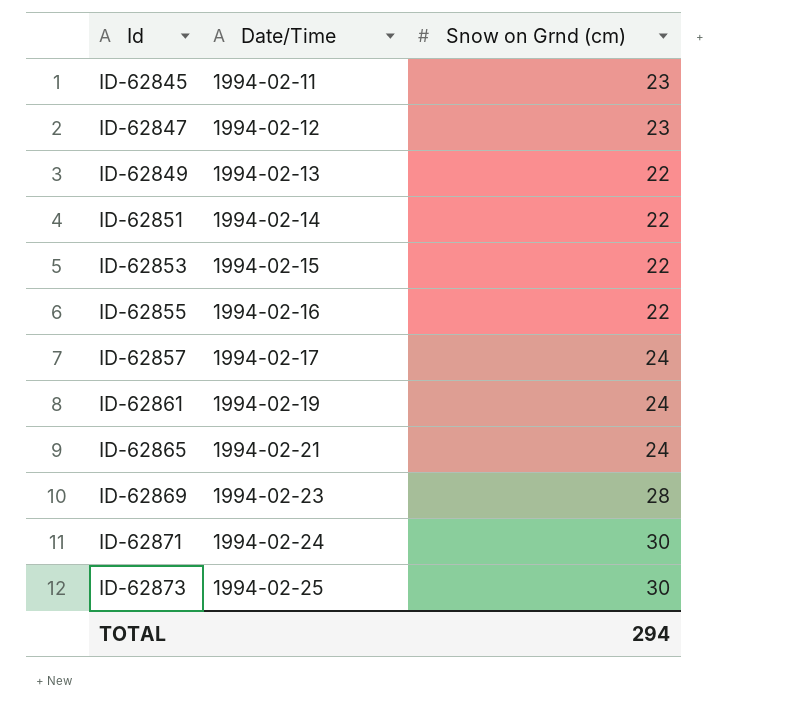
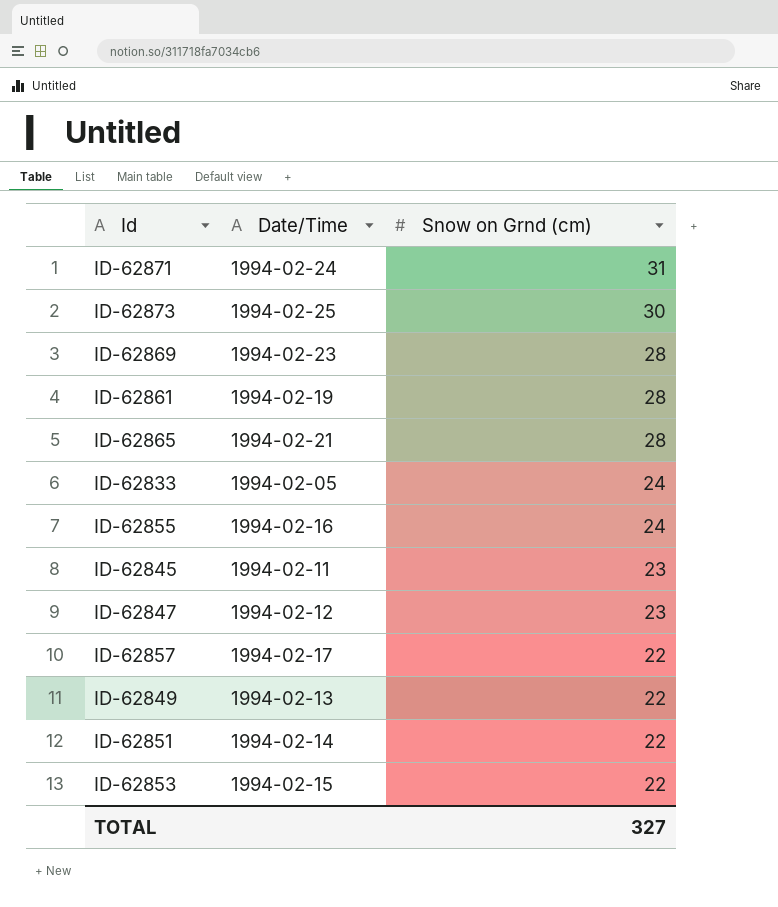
row order: Id ascending -> Snow on Grnd (cm) descending
ID-62871 | Snow on Grnd (cm): 30 -> 31
ID-62861 | Snow on Grnd (cm): 24 -> 28
ID-62865 | Snow on Grnd (cm): 24 -> 28
row ID-62833: none -> 1994-02-05 | 24
ID-62855 | Snow on Grnd (cm): 22 -> 24
ID-62857 | Snow on Grnd (cm): 24 -> 22
TOTAL | Snow on Grnd (cm): 294 -> 327

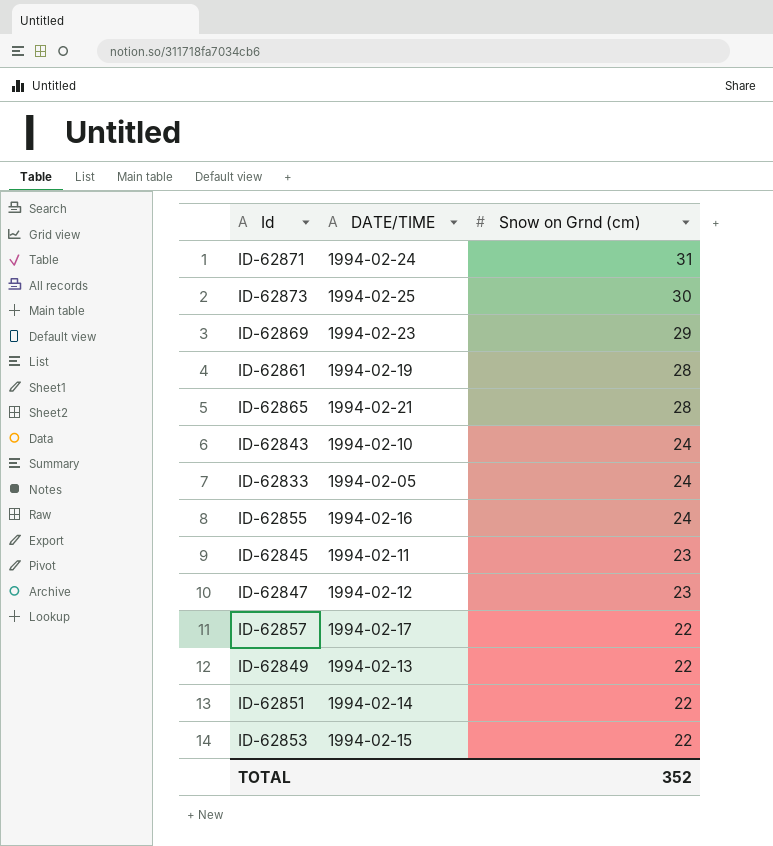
column name: Date/Time -> DATE/TIME
ID-62869 | Snow on Grnd (cm): 28 -> 29
row ID-62843: none -> 1994-02-10 | 24
TOTAL | Snow on Grnd (cm): 327 -> 352

